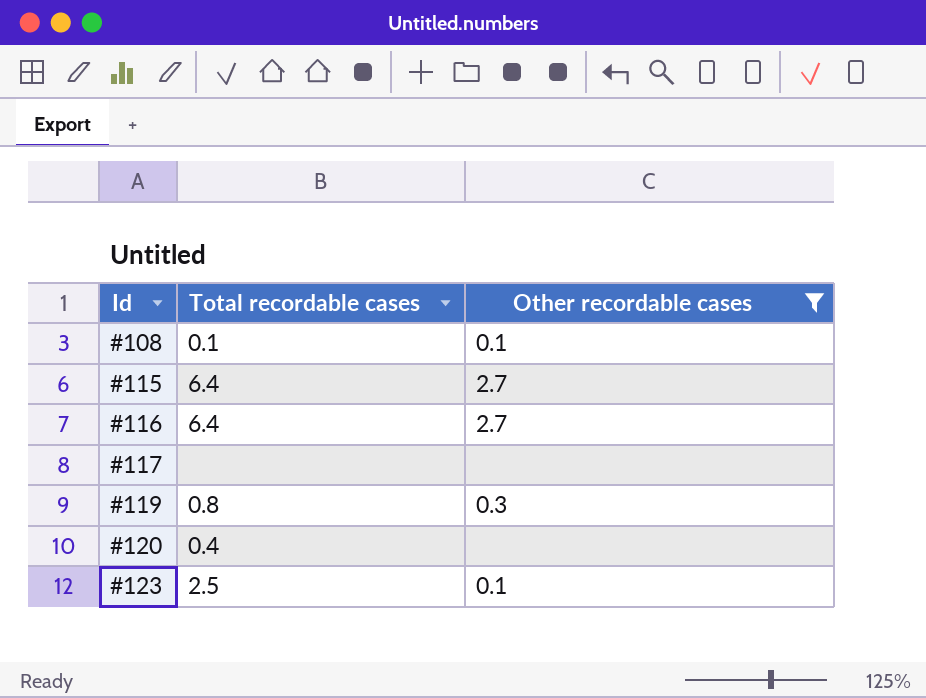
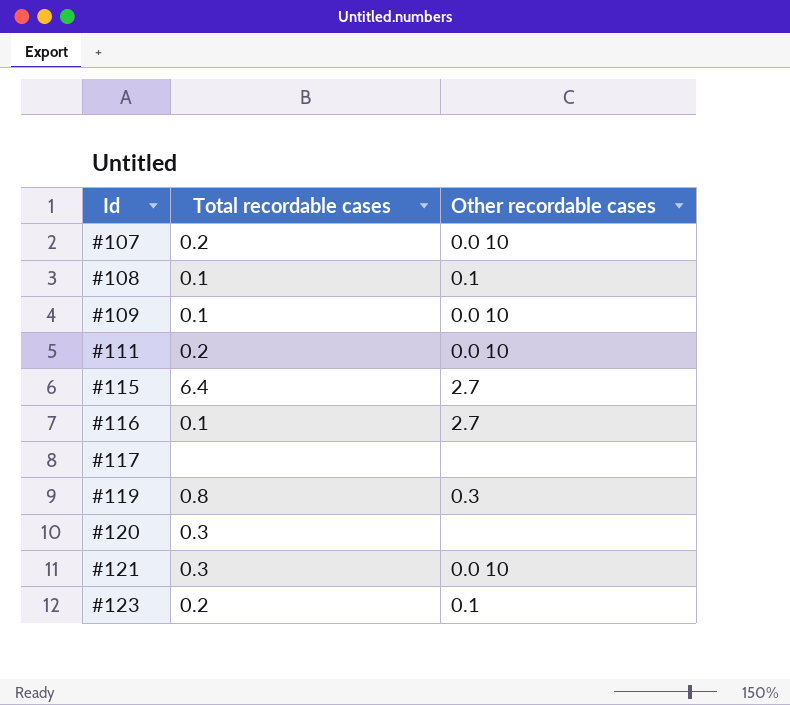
filter: Other recordable cases != 0.0 10 -> none
#116 | Total recordable cases: 6.4 -> 0.1
#120 | Total recordable cases: 0.4 -> 0.3
#123 | Total recordable cases: 2.5 -> 0.2

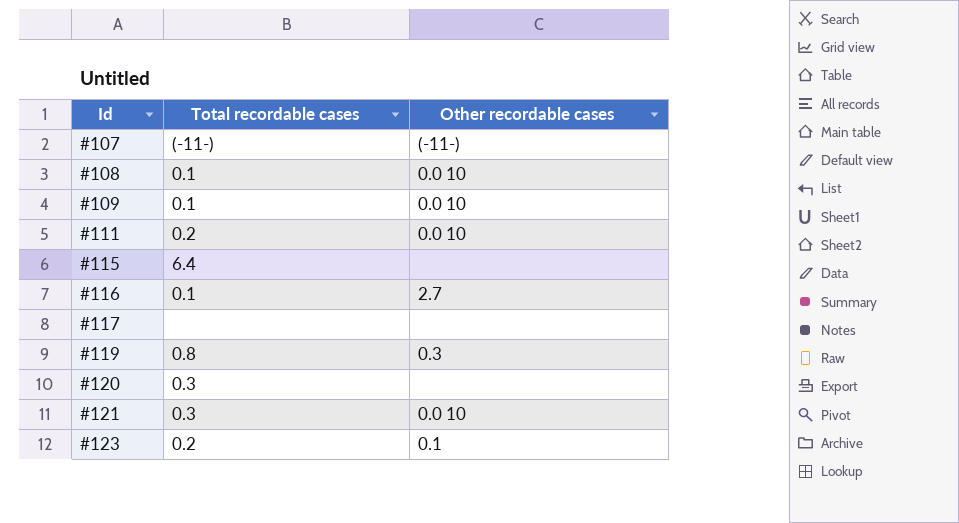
#107 | Total recordable cases: 0.2 -> (-11-)
#107 | Other recordable cases: 0.0 10 -> (-11-)
#108 | Other recordable cases: 0.1 -> 0.0 10
#115 | Other recordable cases: 2.7 -> none

